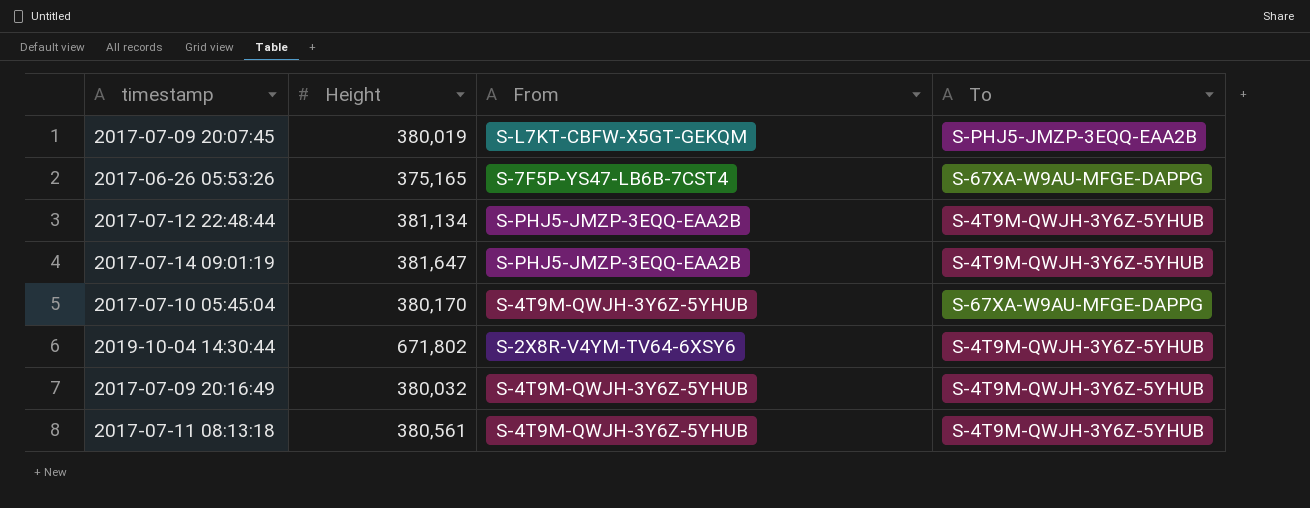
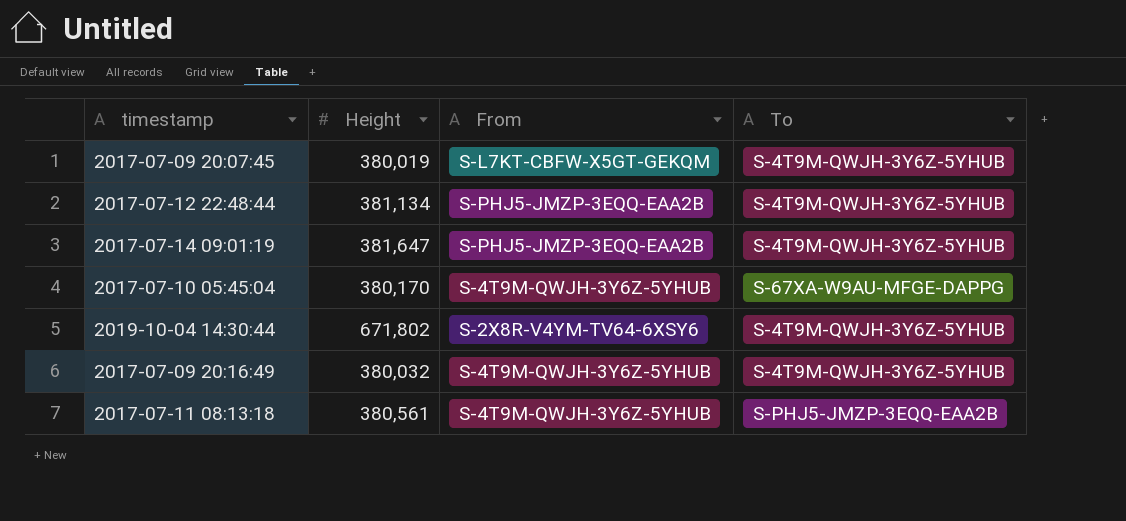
row 2017-06-26 05:53:26: 375,165 | S-7F5P-YS47-LB6B-7CST4 | S-67XA-W9AU-MFGE-DAPPG -> none
2017-07-09 20:07:45 | To: S-PHJ5-JMZP-3EQQ-EAA2B -> S-4T9M-QWJH-3Y6Z-5YHUB
2017-07-11 08:13:18 | To: S-4T9M-QWJH-3Y6Z-5YHUB -> S-PHJ5-JMZP-3EQQ-EAA2B

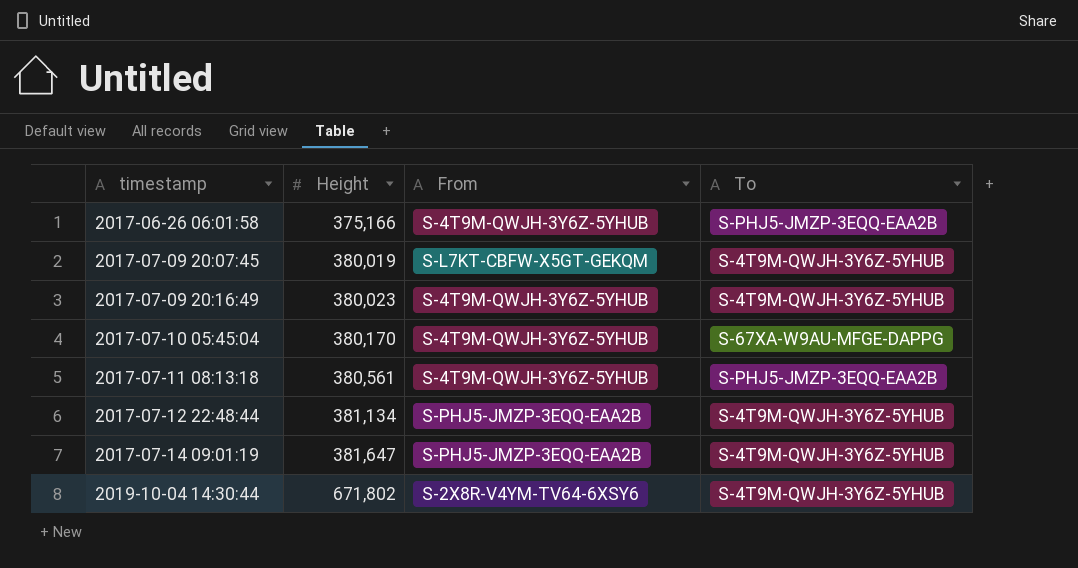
row order: none -> timestamp ascending
row 2017-06-26 06:01:58: none -> 375,166 | S-4T9M-QWJH-3Y6Z-5YHUB | S-PHJ5-JMZP-3EQQ-EAA2B
2017-07-09 20:16:49 | Height: 380,032 -> 380,023

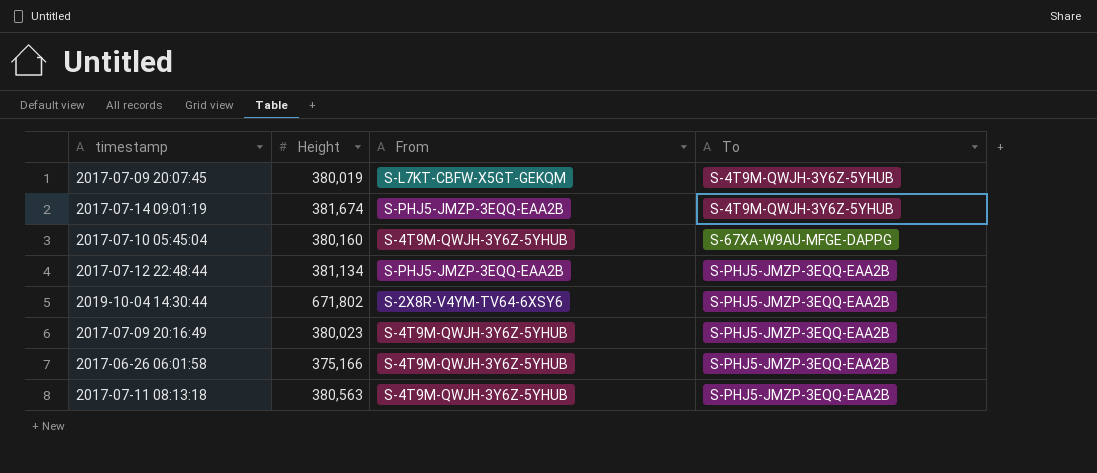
row order: timestamp ascending -> To ascending
2017-07-14 09:01:19 | Height: 381,647 -> 381,674
2017-07-10 05:45:04 | Height: 380,170 -> 380,160
2017-07-12 22:48:44 | To: S-4T9M-QWJH-3Y6Z-5YHUB -> S-PHJ5-JMZP-3EQQ-EAA2B
2019-10-04 14:30:44 | To: S-4T9M-QWJH-3Y6Z-5YHUB -> S-PHJ5-JMZP-3EQQ-EAA2B
2017-07-09 20:16:49 | To: S-4T9M-QWJH-3Y6Z-5YHUB -> S-PHJ5-JMZP-3EQQ-EAA2B
2017-07-11 08:13:18 | Height: 380,561 -> 380,563

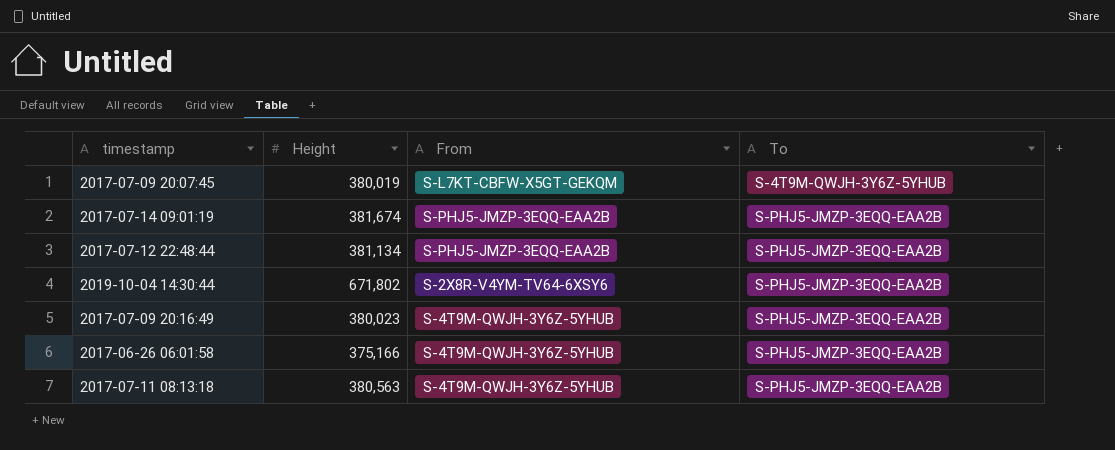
row 2017-07-10 05:45:04: 380,160 | S-4T9M-QWJH-3Y6Z-5YHUB | S-67XA-W9AU-MFGE-DAPPG -> none
2017-07-14 09:01:19 | To: S-4T9M-QWJH-3Y6Z-5YHUB -> S-PHJ5-JMZP-3EQQ-EAA2B

